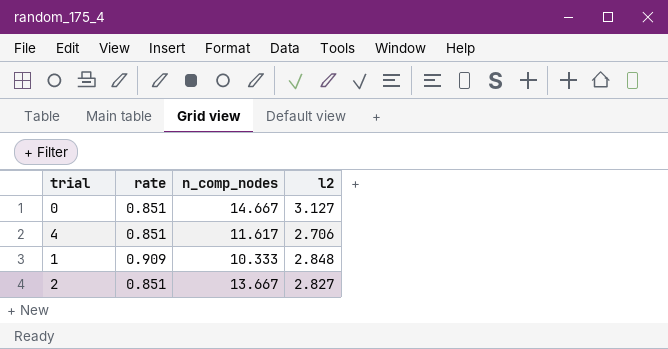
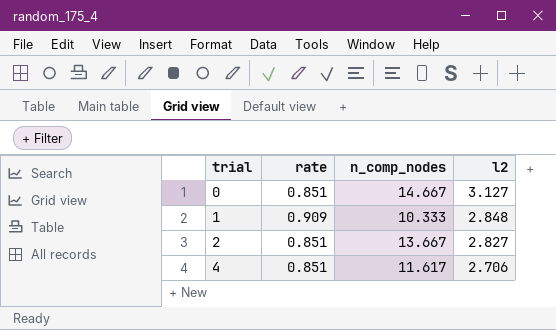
row order: none -> trial ascending

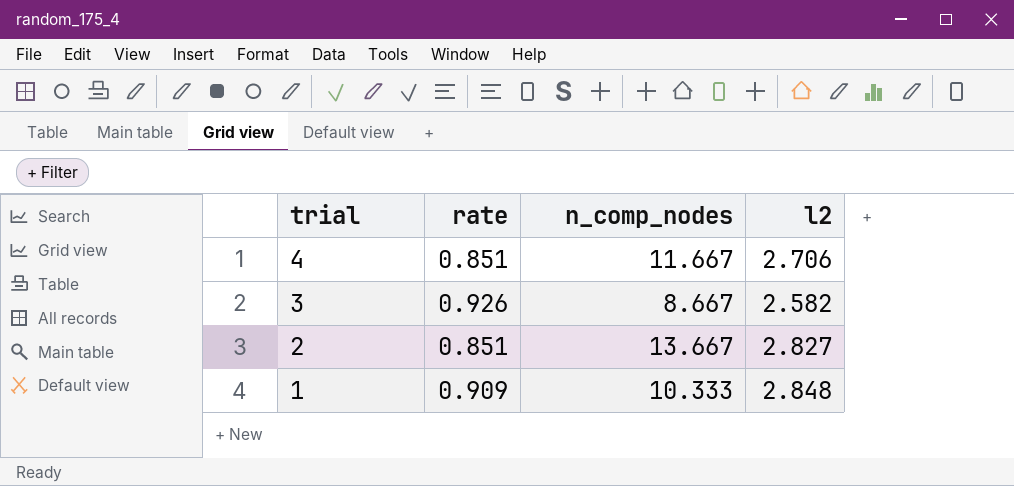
row order: trial ascending -> trial descending
row 0: 0.851 | 14.667 | 3.127 -> none
4 | n_comp_nodes: 11.617 -> 11.667
row 3: none -> 0.926 | 8.667 | 2.582

